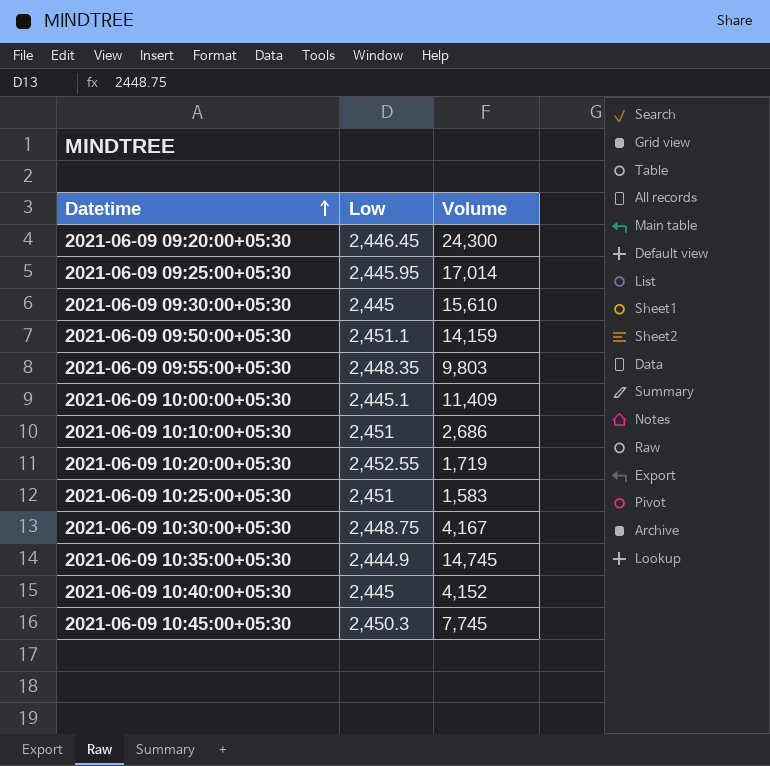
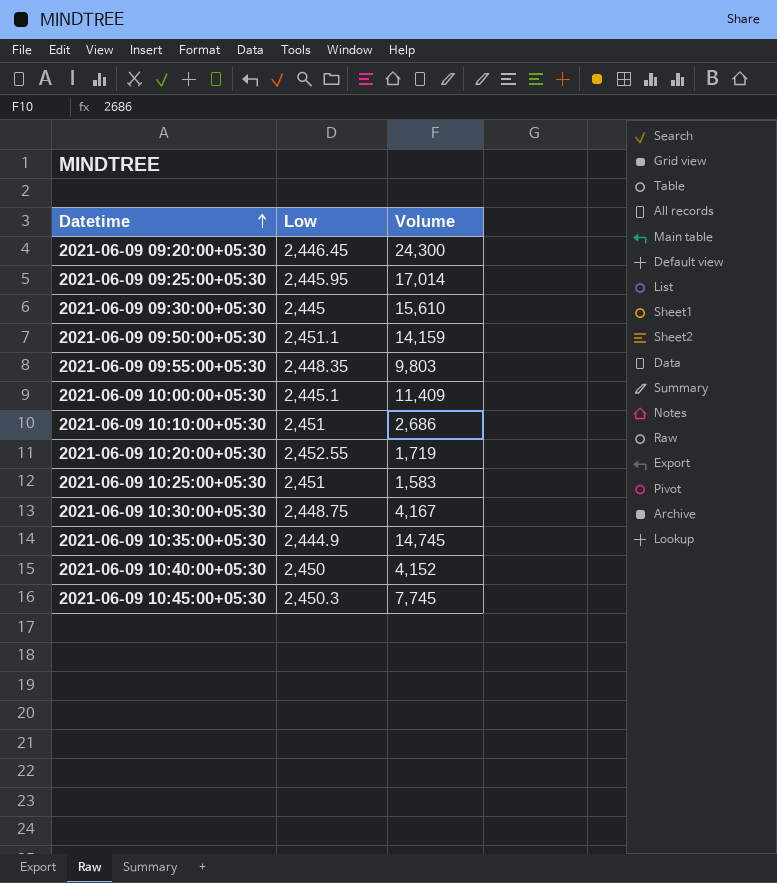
2021-06-09 10:40:00+05:30 | Low: 2,445 -> 2,450

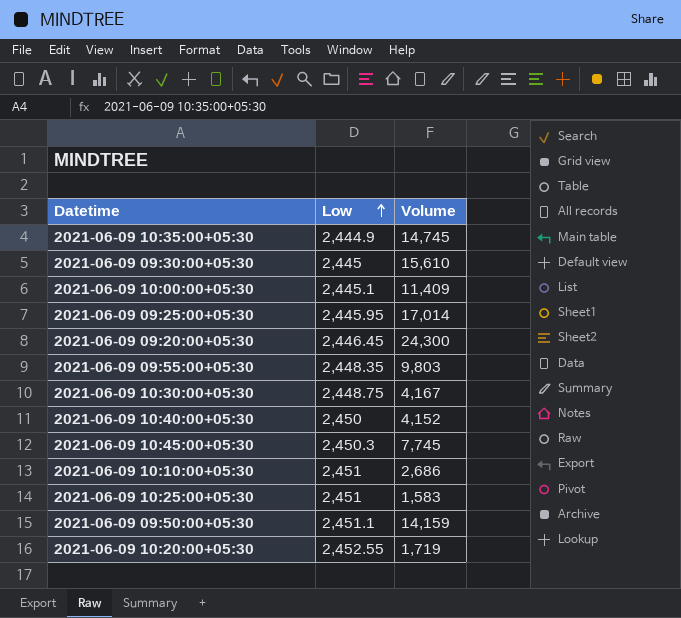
row order: Datetime ascending -> Low ascending

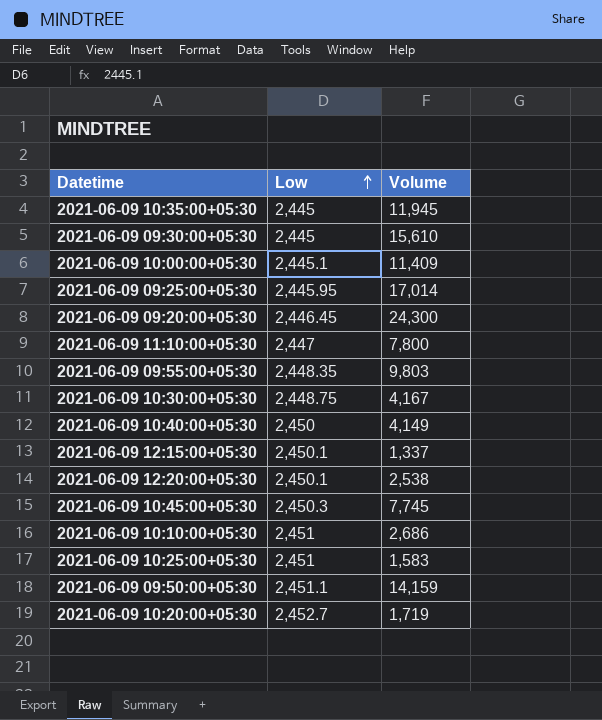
2021-06-09 10:35:00+05:30 | Low: 2,444.9 -> 2,445
2021-06-09 10:35:00+05:30 | Volume: 14,745 -> 11,945
row 2021-06-09 11:10:00+05:30: none -> 2,447 | 7,800
2021-06-09 10:40:00+05:30 | Volume: 4,152 -> 4,149
row 2021-06-09 12:15:00+05:30: none -> 2,450.1 | 1,337
row 2021-06-09 12:20:00+05:30: none -> 2,450.1 | 2,538
2021-06-09 10:20:00+05:30 | Low: 2,452.55 -> 2,452.7

